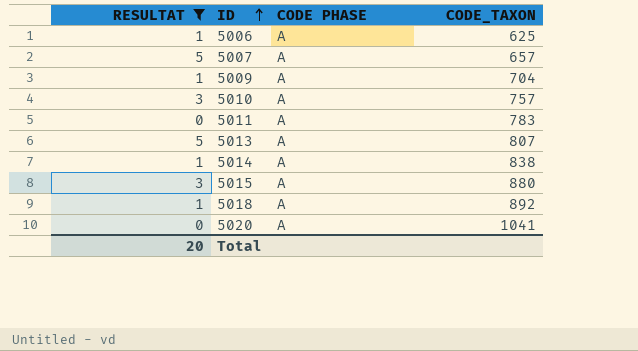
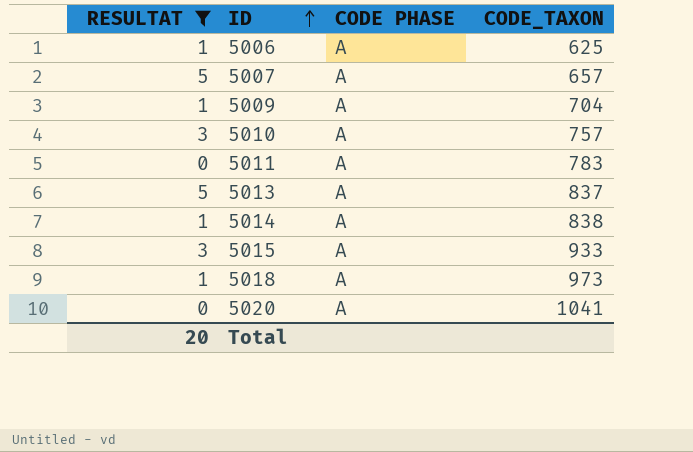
5013 | CODE_TAXON: 807 -> 837
5015 | CODE_TAXON: 880 -> 933
5018 | CODE_TAXON: 892 -> 973

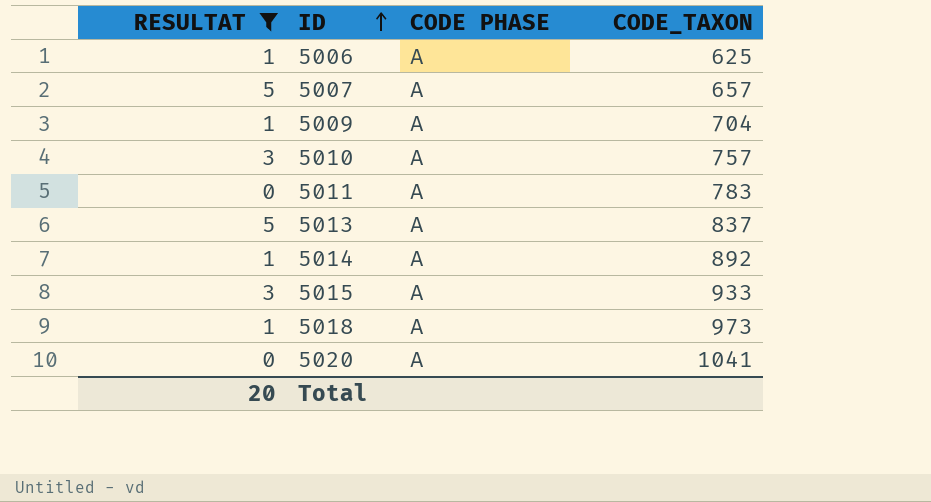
5014 | CODE_TAXON: 838 -> 892

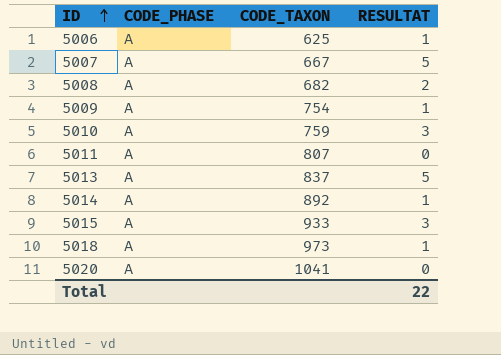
filter: RESULTAT != 2 -> none
column name: CODE PHASE -> CODE_PHASE
column RESULTAT | position: 1 -> 4
5007 | CODE_TAXON: 657 -> 667
5009 | CODE_TAXON: 704 -> 754
5010 | CODE_TAXON: 757 -> 759
5011 | CODE_TAXON: 783 -> 807
Total | RESULTAT: 20 -> 22

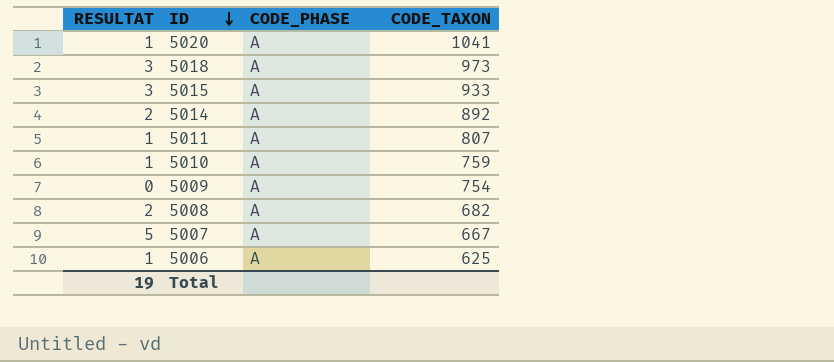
row order: ID ascending -> ID descending
column RESULTAT | position: 4 -> 1
row 5013: A | 837 | 5 -> none
5020 | RESULTAT: 0 -> 1
5018 | RESULTAT: 1 -> 3
5014 | RESULTAT: 1 -> 2
5011 | RESULTAT: 0 -> 1
5010 | RESULTAT: 3 -> 1
5009 | RESULTAT: 1 -> 0
Total | RESULTAT: 22 -> 19

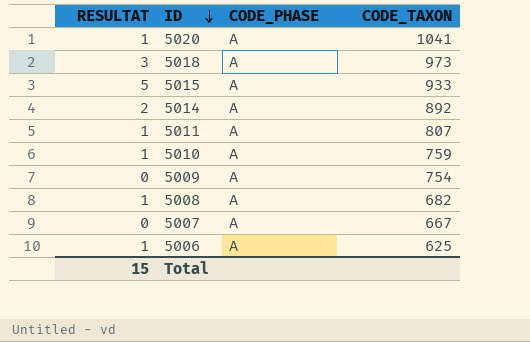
5015 | RESULTAT: 3 -> 5
5008 | RESULTAT: 2 -> 1
5007 | RESULTAT: 5 -> 0
Total | RESULTAT: 19 -> 15

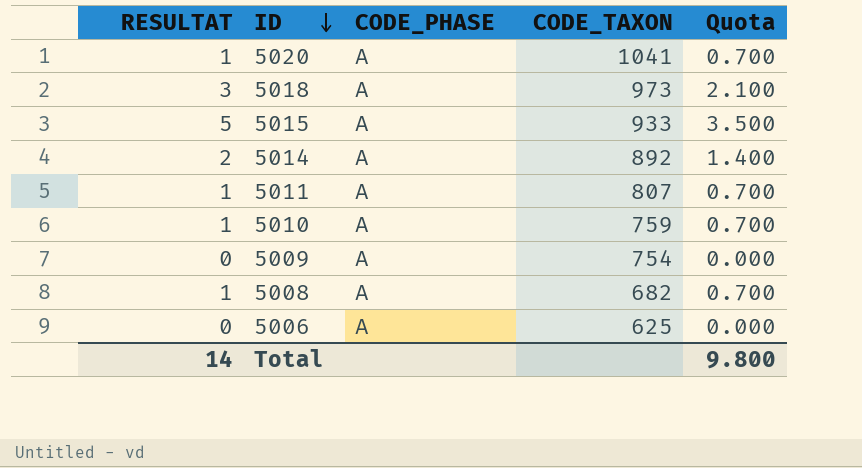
column Quota | formula: none -> [RESULTAT] * 0.7
row 5007: 0 | A | 667 -> none
5006 | RESULTAT: 1 -> 0
Total | RESULTAT: 15 -> 14

